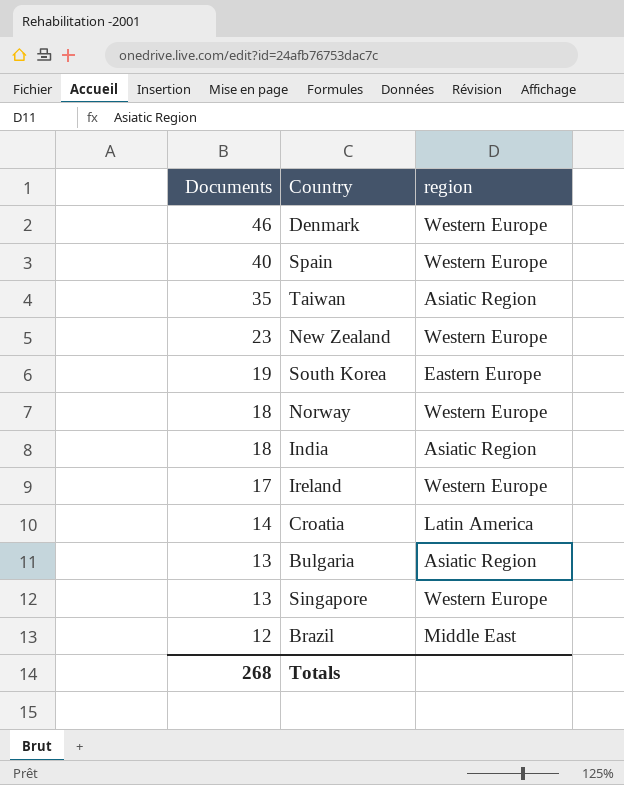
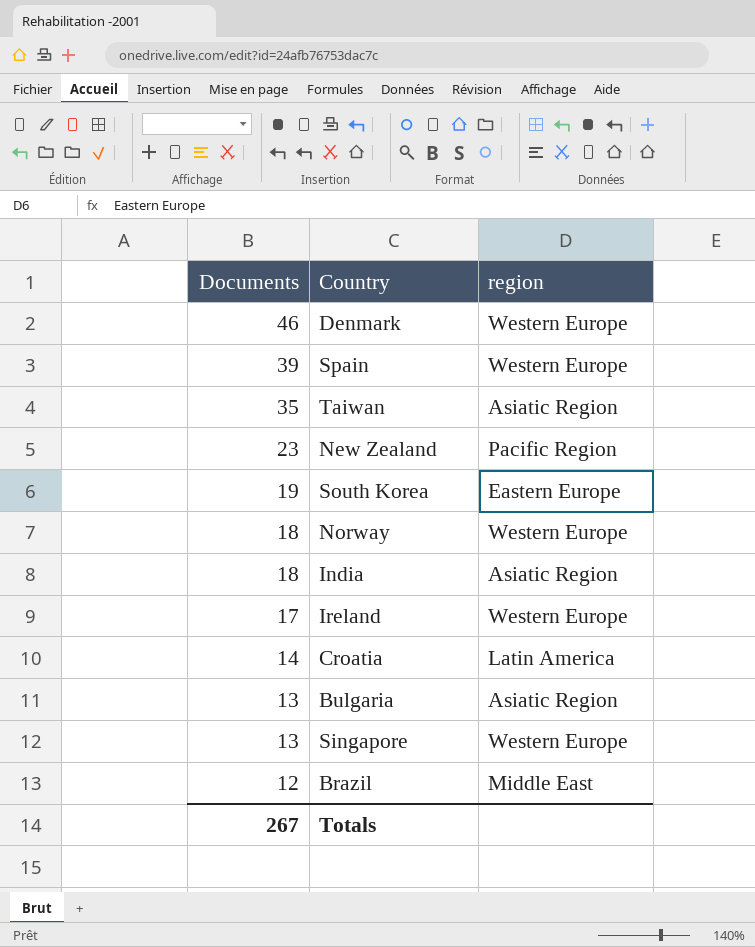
Spain | Documents: 40 -> 39
New Zealand | region: Western Europe -> Pacific Region
Totals | Documents: 268 -> 267

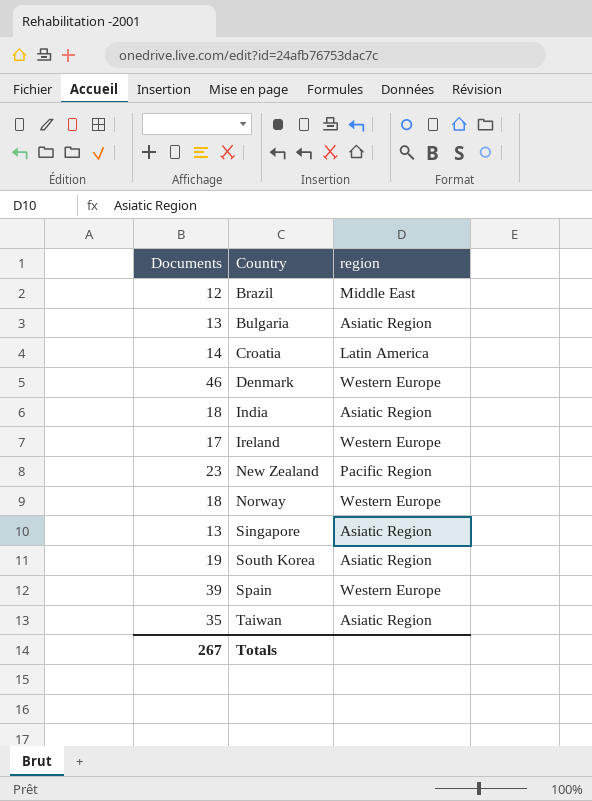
row order: Documents descending -> Country ascending
Singapore | region: Western Europe -> Asiatic Region
South Korea | region: Eastern Europe -> Asiatic Region

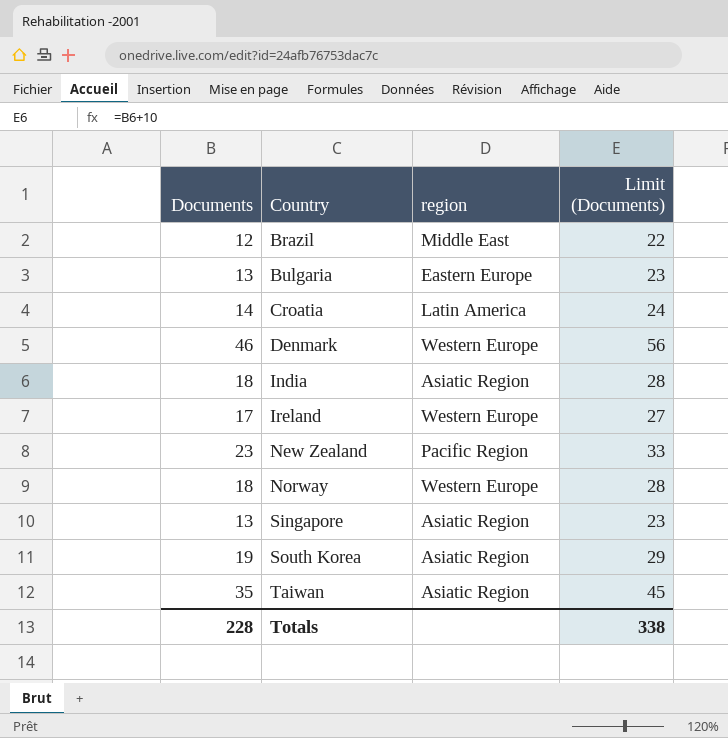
column Limit (Documents) | formula: none -> [Documents] + 10
row Spain: 39 | Western Europe -> none
Bulgaria | region: Asiatic Region -> Eastern Europe
Totals | Documents: 267 -> 228

